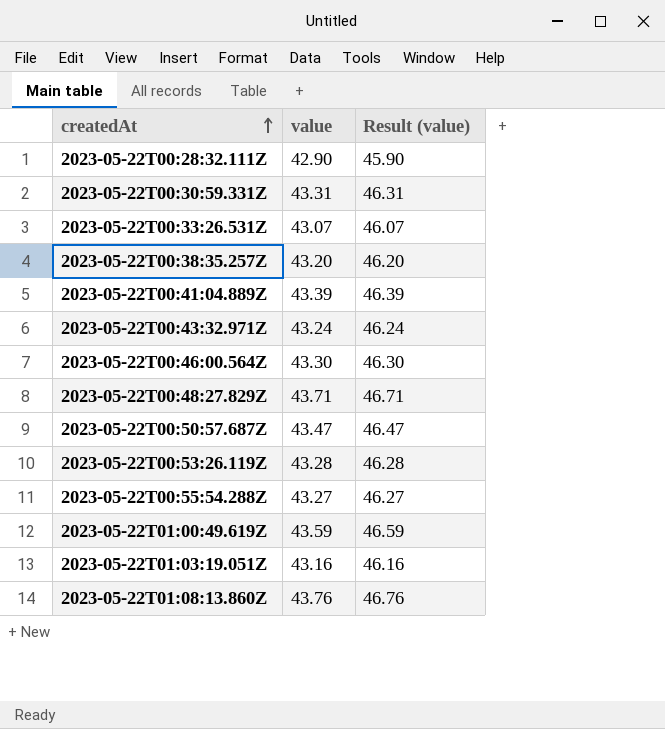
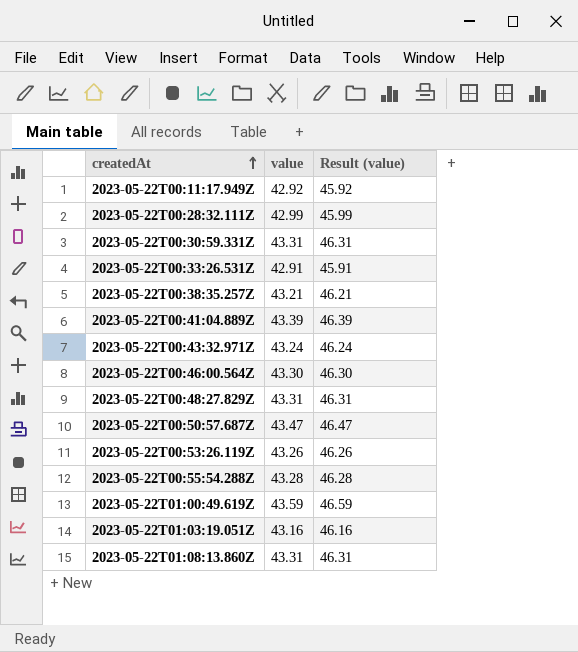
row 2023-05-22T00:11:17.949Z: none -> 42.92 | 45.92
2023-05-22T00:28:32.111Z | value: 42.90 -> 42.99
2023-05-22T00:28:32.111Z | Result (value): 45.90 -> 45.99
2023-05-22T00:33:26.531Z | value: 43.07 -> 42.91
2023-05-22T00:33:26.531Z | Result (value): 46.07 -> 45.91
2023-05-22T00:38:35.257Z | value: 43.20 -> 43.21
2023-05-22T00:38:35.257Z | Result (value): 46.20 -> 46.21
2023-05-22T00:48:27.829Z | value: 43.71 -> 43.31
2023-05-22T00:48:27.829Z | Result (value): 46.71 -> 46.31
2023-05-22T00:53:26.119Z | value: 43.28 -> 43.26
2023-05-22T00:53:26.119Z | Result (value): 46.28 -> 46.26
2023-05-22T00:55:54.288Z | value: 43.27 -> 43.28
2023-05-22T00:55:54.288Z | Result (value): 46.27 -> 46.28
2023-05-22T01:08:13.860Z | value: 43.76 -> 43.31
2023-05-22T01:08:13.860Z | Result (value): 46.76 -> 46.31

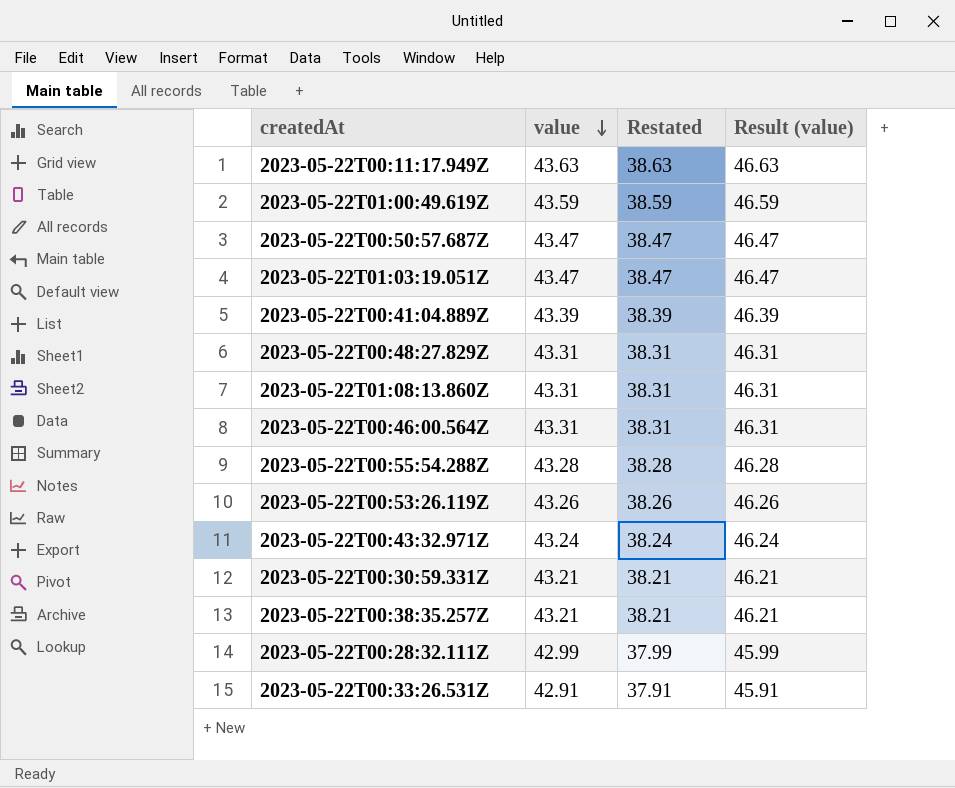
row order: createdAt ascending -> value descending
column Restated | formula: none -> [value] - 5
2023-05-22T00:11:17.949Z | value: 42.92 -> 43.63
2023-05-22T00:11:17.949Z | Result (value): 45.92 -> 46.63
2023-05-22T01:03:19.051Z | value: 43.16 -> 43.47
2023-05-22T01:03:19.051Z | Result (value): 46.16 -> 46.47
2023-05-22T00:46:00.564Z | value: 43.30 -> 43.31
2023-05-22T00:46:00.564Z | Result (value): 46.30 -> 46.31
2023-05-22T00:30:59.331Z | value: 43.31 -> 43.21
2023-05-22T00:30:59.331Z | Result (value): 46.31 -> 46.21

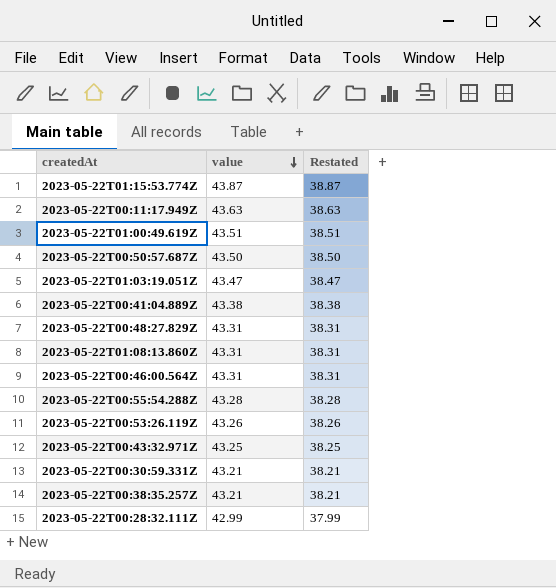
column Result (value) | formula: [value] + 3 -> none
row 2023-05-22T00:33:26.531Z: 42.91 | 37.91 | 45.91 -> none
row 2023-05-22T01:15:53.774Z: none -> 43.87 | 38.87
2023-05-22T01:00:49.619Z | value: 43.59 -> 43.51
2023-05-22T01:00:49.619Z | Restated: 38.59 -> 38.51
2023-05-22T00:50:57.687Z | value: 43.47 -> 43.50
2023-05-22T00:50:57.687Z | Restated: 38.47 -> 38.50
2023-05-22T00:41:04.889Z | value: 43.39 -> 43.38
2023-05-22T00:41:04.889Z | Restated: 38.39 -> 38.38
2023-05-22T00:43:32.971Z | value: 43.24 -> 43.25
2023-05-22T00:43:32.971Z | Restated: 38.24 -> 38.25

